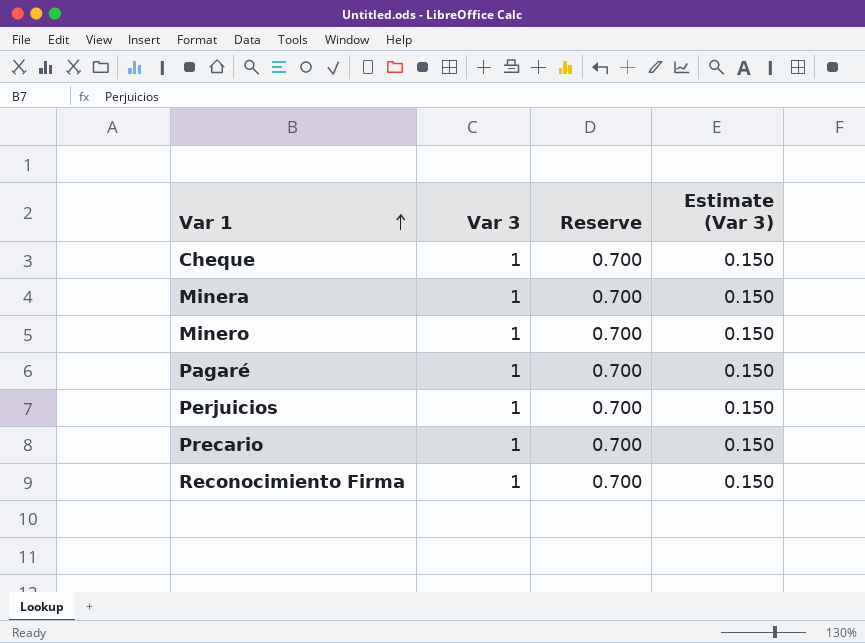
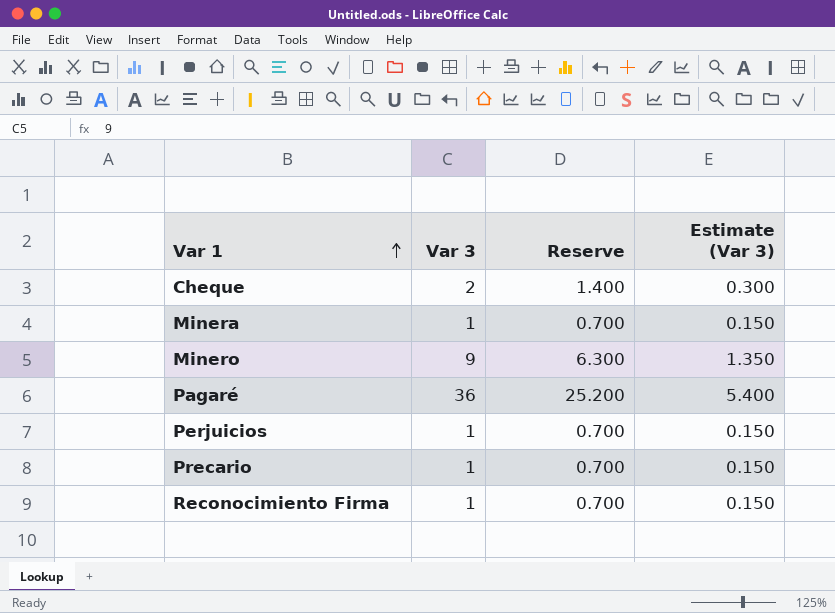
Cheque | Var 3: 1 -> 2
Cheque | Reserve: 0.700 -> 1.400
Cheque | Estimate (Var 3): 0.150 -> 0.300
Minero | Var 3: 1 -> 9
Minero | Reserve: 0.700 -> 6.300
Minero | Estimate (Var 3): 0.150 -> 1.350
Pagaré | Var 3: 1 -> 36
Pagaré | Reserve: 0.700 -> 25.200
Pagaré | Estimate (Var 3): 0.150 -> 5.400

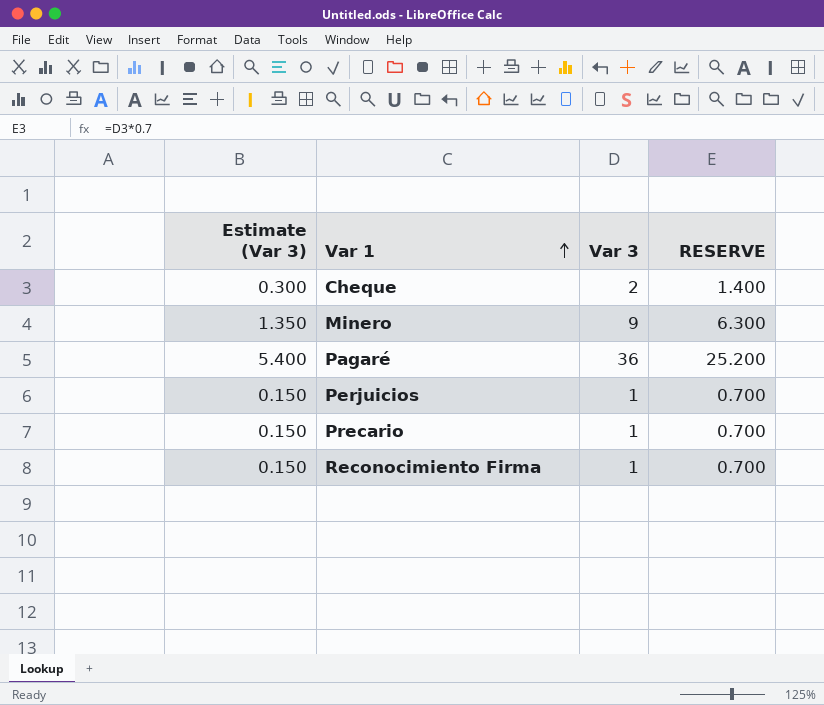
column Estimate (Var 3) | position: 4 -> 1
column name: Reserve -> RESERVE
row Minera: 1 | 0.700 | 0.150 -> none

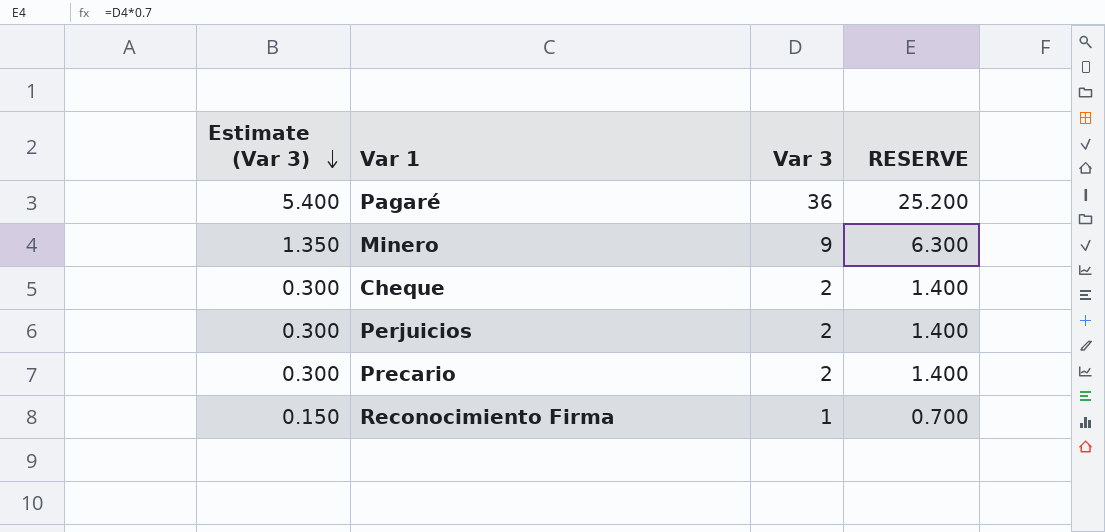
row order: Var 1 ascending -> Estimate (Var 3) descending
Perjuicios | Estimate (Var 3): 0.150 -> 0.300
Perjuicios | Var 3: 1 -> 2
Perjuicios | RESERVE: 0.700 -> 1.400
Precario | Estimate (Var 3): 0.150 -> 0.300
Precario | Var 3: 1 -> 2
Precario | RESERVE: 0.700 -> 1.400

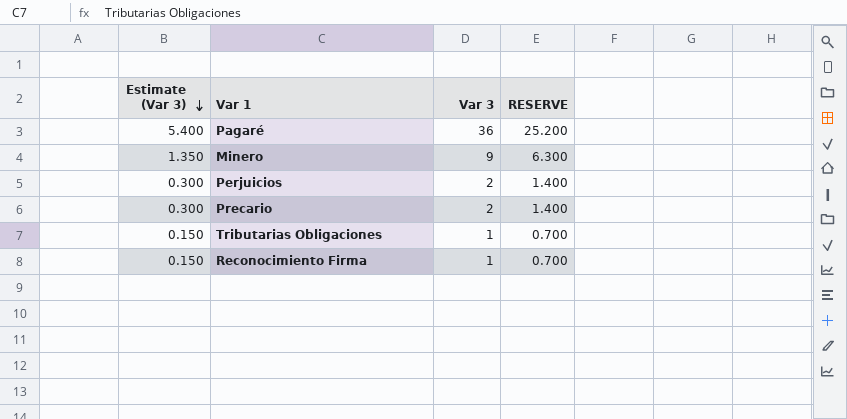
row Cheque: 0.300 | 2 | 1.400 -> none
row Tributarias Obligaciones: none -> 0.150 | 1 | 0.700

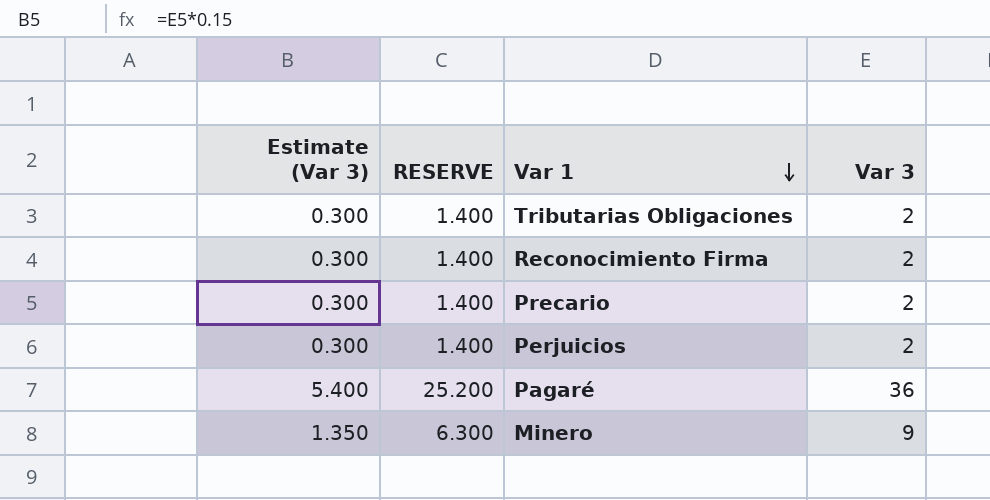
row order: Estimate (Var 3) descending -> Var 1 descending
column RESERVE | position: 4 -> 2
Tributarias Obligaciones | Estimate (Var 3): 0.150 -> 0.300
Tributarias Obligaciones | RESERVE: 0.700 -> 1.400
Tributarias Obligaciones | Var 3: 1 -> 2
Reconocimiento Firma | Estimate (Var 3): 0.150 -> 0.300
Reconocimiento Firma | RESERVE: 0.700 -> 1.400
Reconocimiento Firma | Var 3: 1 -> 2

